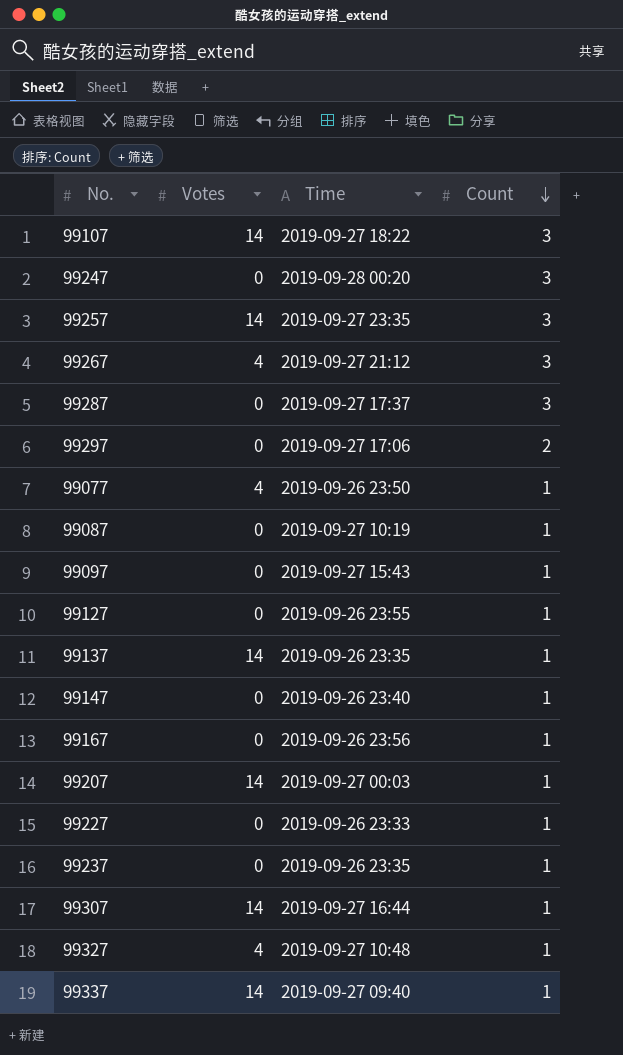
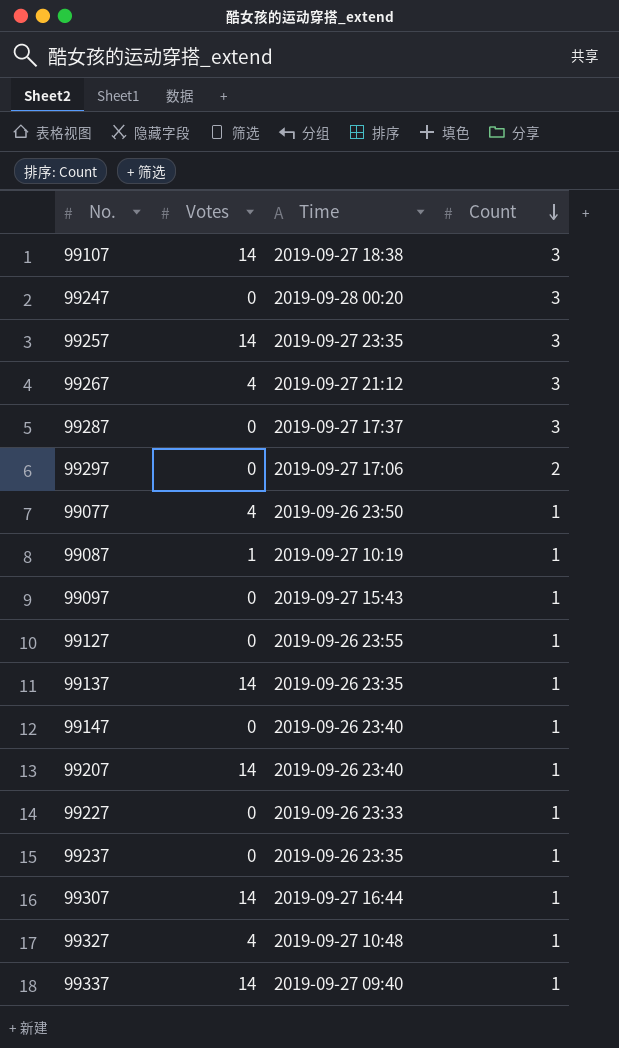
row 99167: 0 | 2019-09-26 23:56 | 1 -> none
99107 | Time: 2019-09-27 18:22 -> 2019-09-27 18:38
99087 | Votes: 0 -> 1
99207 | Time: 2019-09-27 00:03 -> 2019-09-26 23:40

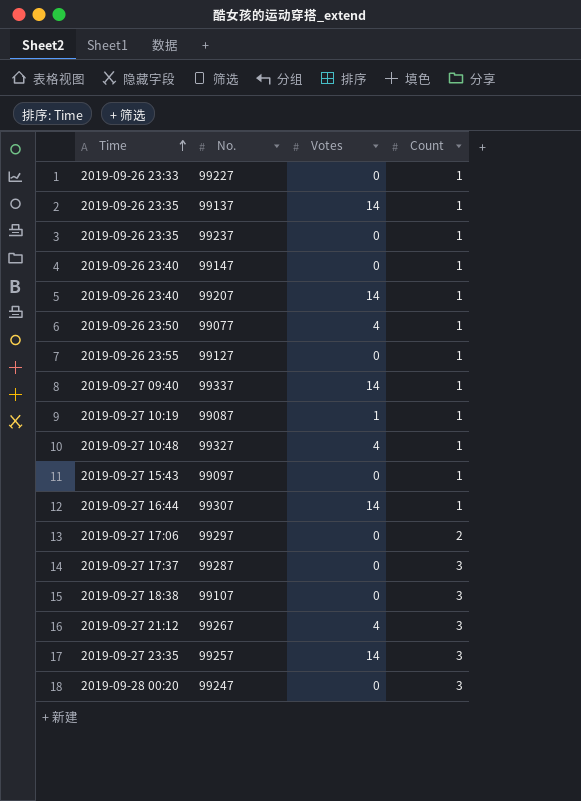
row order: Count descending -> Time ascending
column Time | position: 3 -> 1
99107 | Votes: 14 -> 0

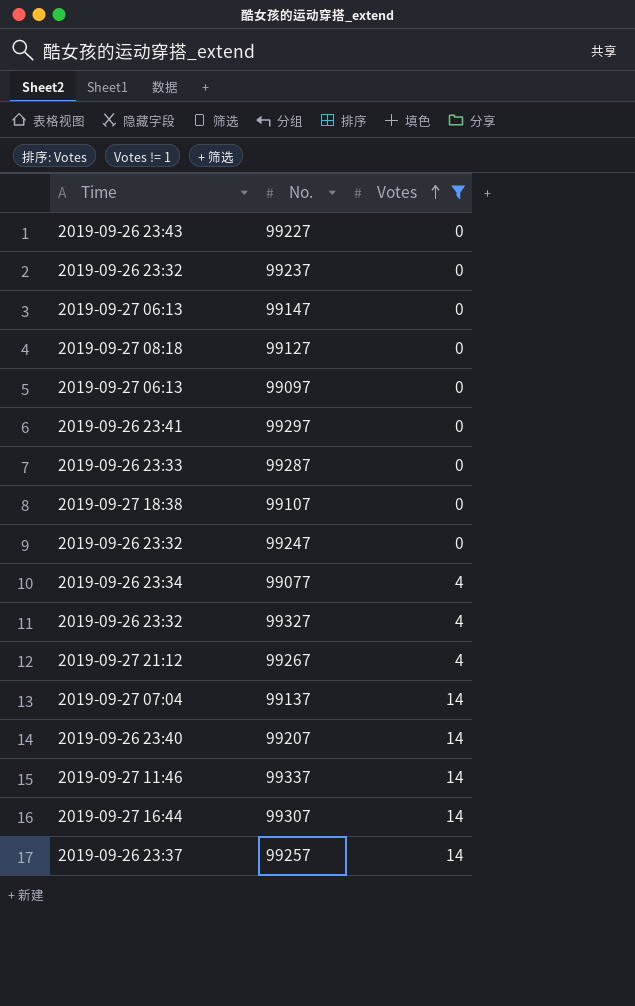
filter: none -> Votes != 1
row order: Time ascending -> Votes ascending
column Count | position: 4 -> none
99227 | Time: 2019-09-26 23:33 -> 2019-09-26 23:43
99237 | Time: 2019-09-26 23:35 -> 2019-09-26 23:32
99147 | Time: 2019-09-26 23:40 -> 2019-09-27 06:13
99127 | Time: 2019-09-26 23:55 -> 2019-09-27 08:18
99097 | Time: 2019-09-27 15:43 -> 2019-09-27 06:13
99297 | Time: 2019-09-27 17:06 -> 2019-09-26 23:41
99287 | Time: 2019-09-27 17:37 -> 2019-09-26 23:33
99247 | Time: 2019-09-28 00:20 -> 2019-09-26 23:32
99077 | Time: 2019-09-26 23:50 -> 2019-09-26 23:34
99327 | Time: 2019-09-27 10:48 -> 2019-09-26 23:32
99137 | Time: 2019-09-26 23:35 -> 2019-09-27 07:04
99337 | Time: 2019-09-27 09:40 -> 2019-09-27 11:46
99257 | Time: 2019-09-27 23:35 -> 2019-09-26 23:37

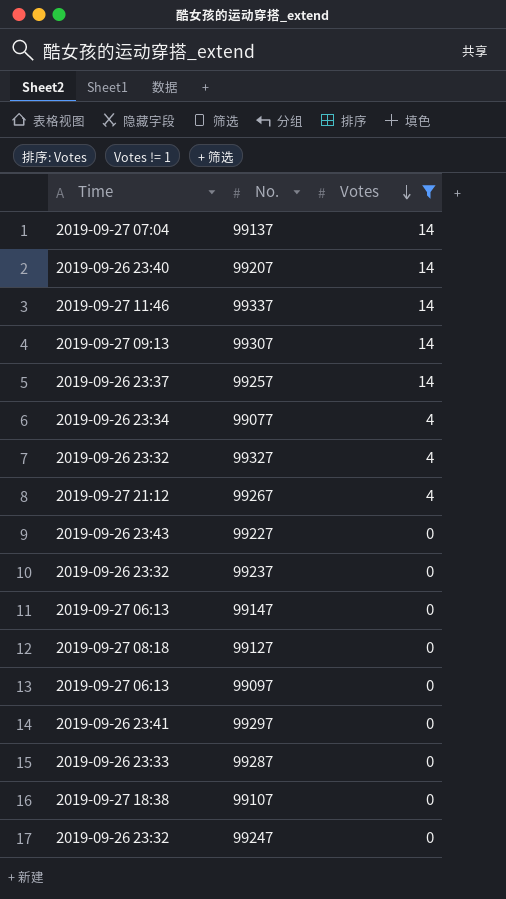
row order: Votes ascending -> Votes descending
99307 | Time: 2019-09-27 16:44 -> 2019-09-27 09:13

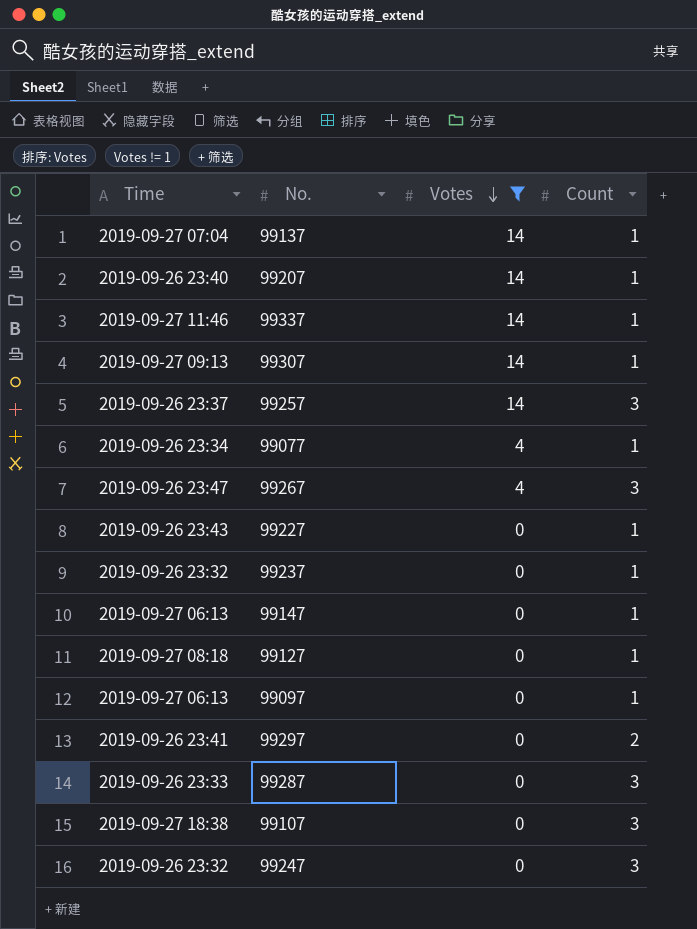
column Count | position: none -> 4
row 99327: 2019-09-26 23:32 | 4 -> none
99267 | Time: 2019-09-27 21:12 -> 2019-09-26 23:47

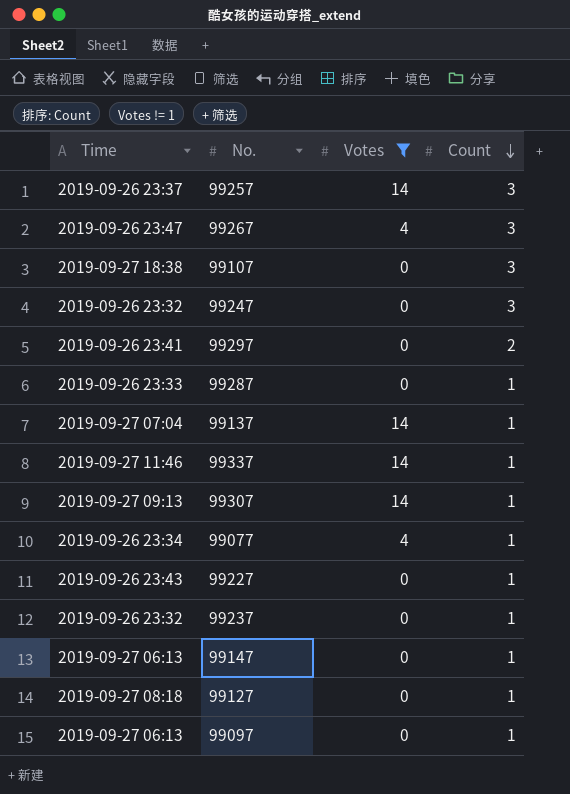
row order: Votes descending -> Count descending
row 99207: 2019-09-26 23:40 | 14 | 1 -> none
99287 | Count: 3 -> 1

